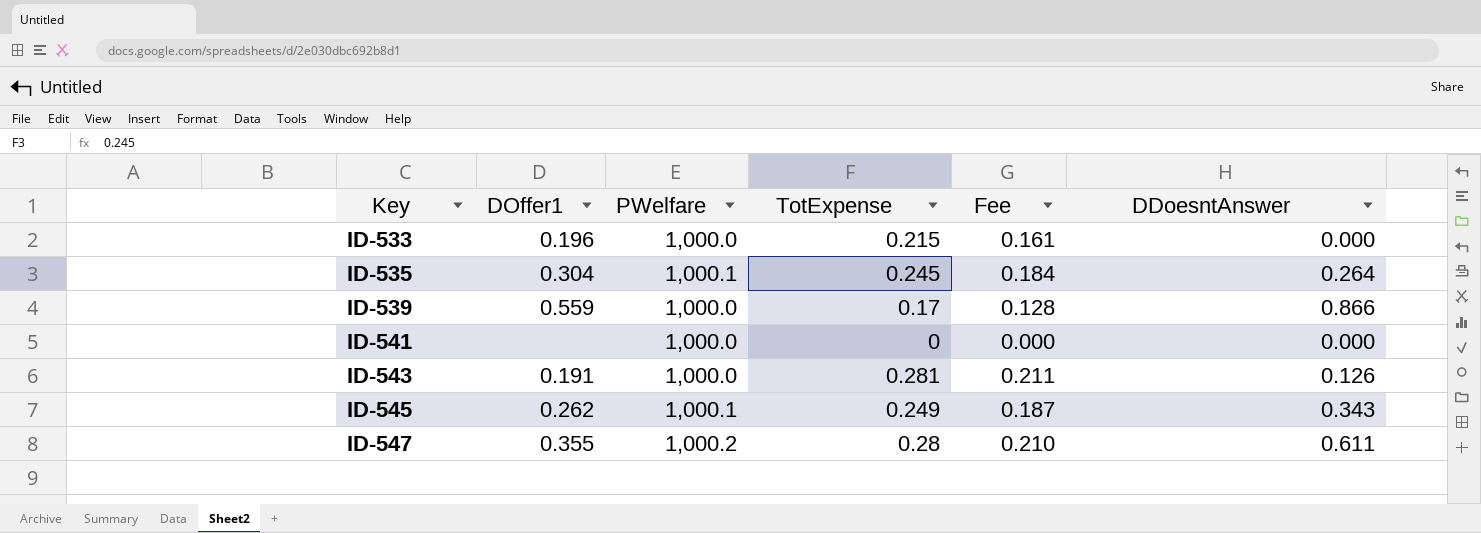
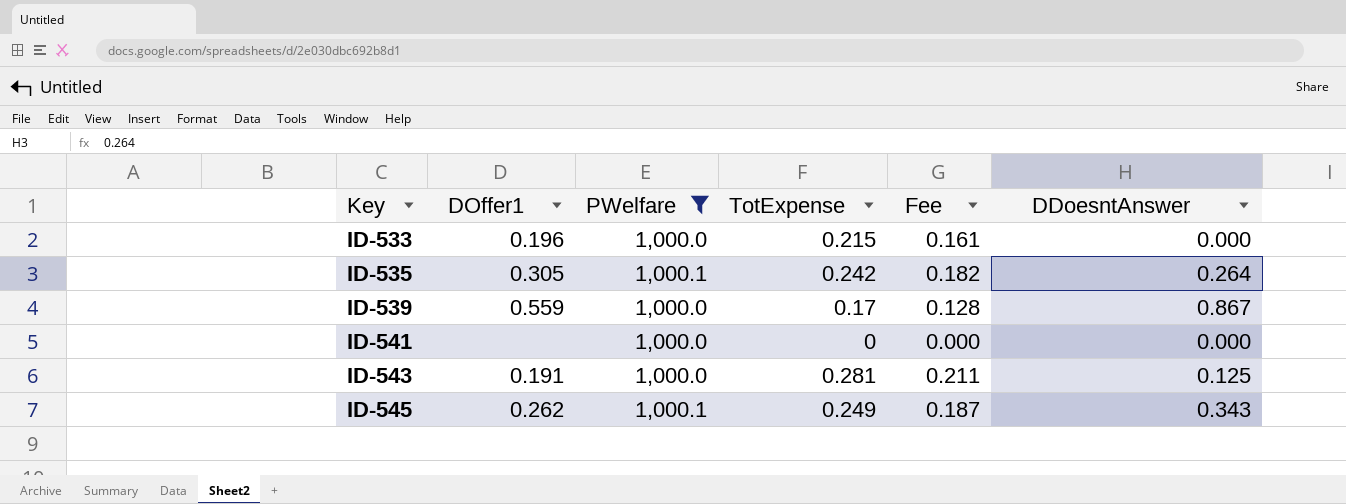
filter: none -> PWelfare != 1,000.2
ID-535 | DOffer1: 0.304 -> 0.305
ID-535 | TotExpense: 0.245 -> 0.242
ID-535 | Fee: 0.184 -> 0.182
ID-539 | DDoesntAnswer: 0.866 -> 0.867
ID-543 | DDoesntAnswer: 0.126 -> 0.125

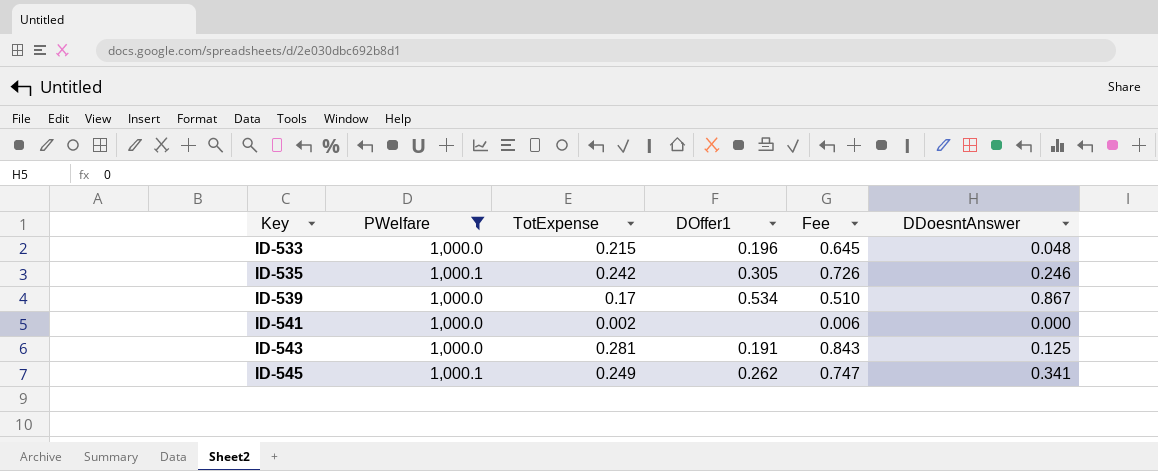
column DOffer1 | position: 2 -> 4
column Fee | formula: [TotExpense] * 0.75 -> [TotExpense] * 3
ID-533 | DDoesntAnswer: 0.000 -> 0.048
ID-535 | DDoesntAnswer: 0.264 -> 0.246
ID-539 | DOffer1: 0.559 -> 0.534
ID-541 | TotExpense: 0 -> 0.002
ID-545 | DDoesntAnswer: 0.343 -> 0.341

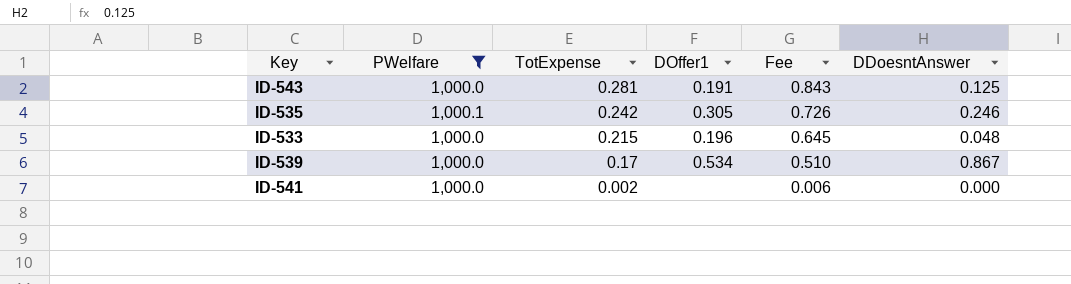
row order: Key ascending -> TotExpense descending
row ID-545: 1,000.1 | 0.249 | 0.262 | 0.747 | 0.341 -> none

